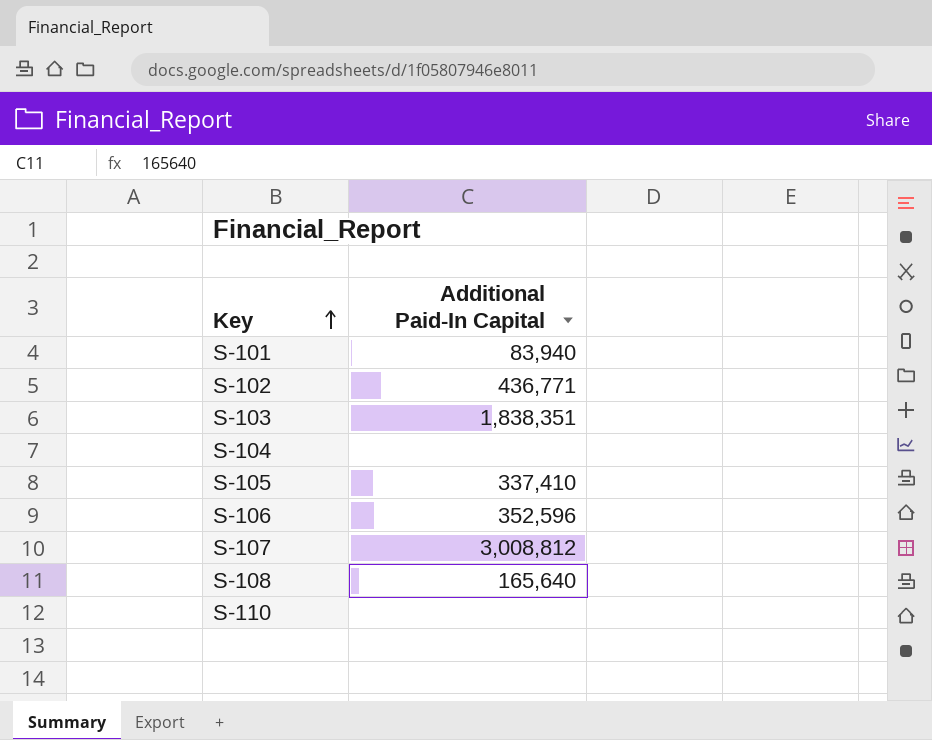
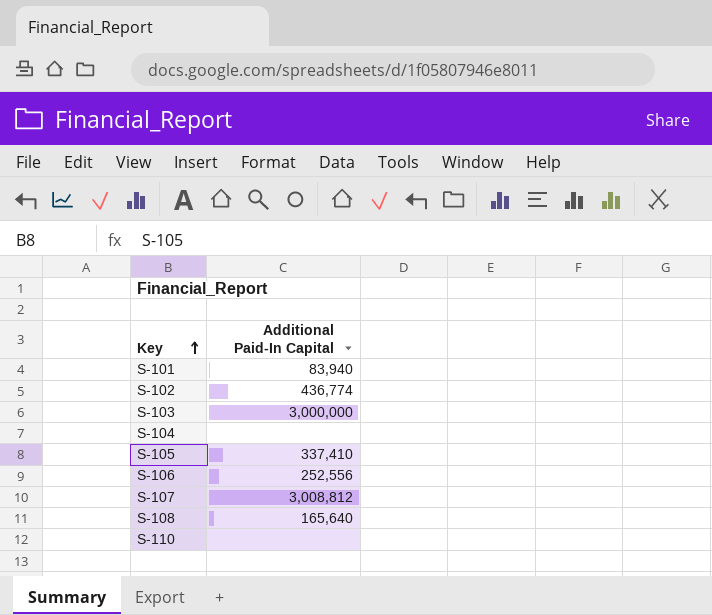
S-102 | Additional Paid-In Capital: 436,771 -> 436,774
S-103 | Additional Paid-In Capital: 1,838,351 -> 3,000,000
S-106 | Additional Paid-In Capital: 352,596 -> 252,556

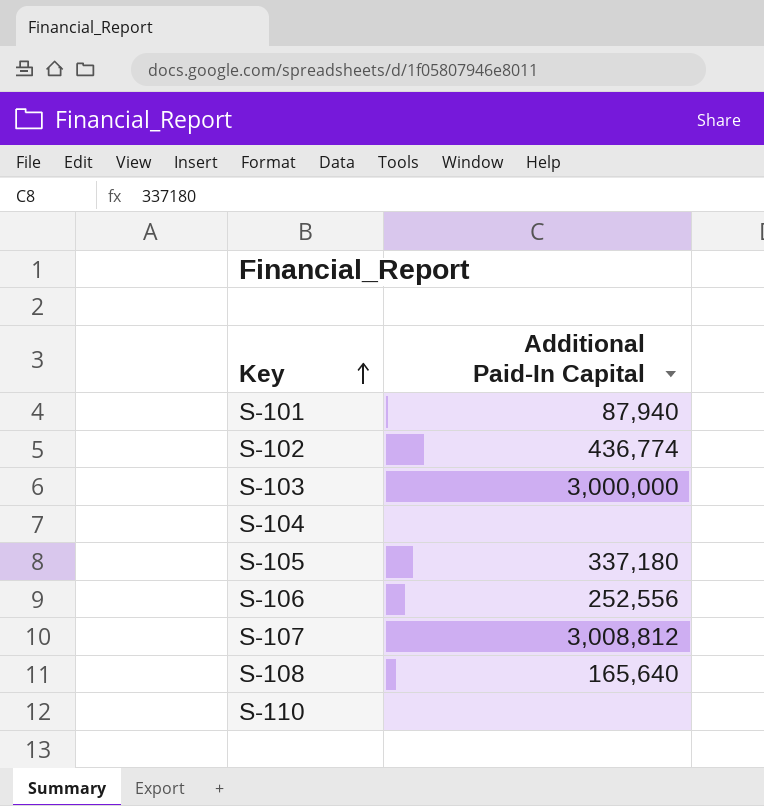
S-101 | Additional Paid-In Capital: 83,940 -> 87,940
S-105 | Additional Paid-In Capital: 337,410 -> 337,180

